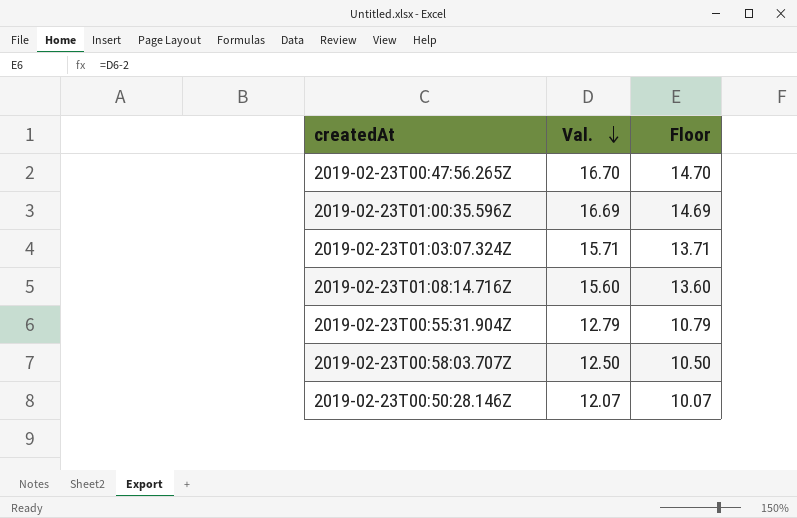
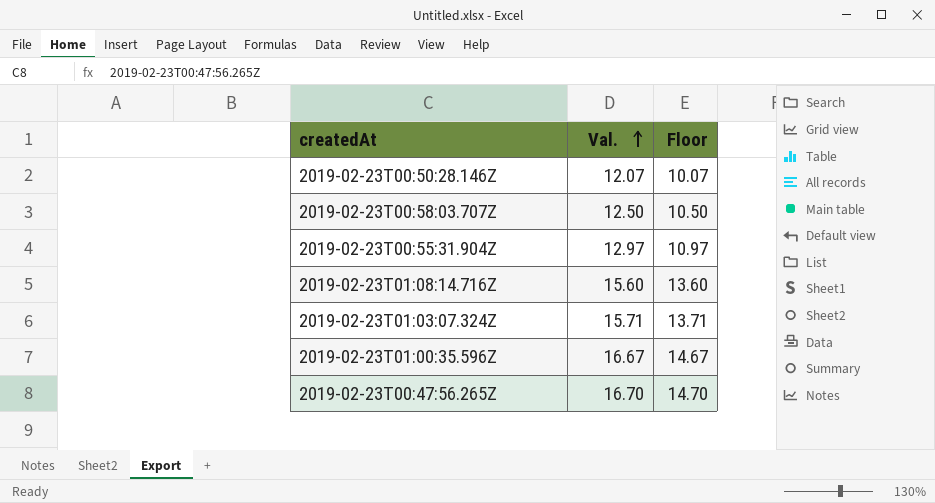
row order: Val. descending -> Val. ascending
2019-02-23T00:55:31.904Z | Val.: 12.79 -> 12.97
2019-02-23T00:55:31.904Z | Floor: 10.79 -> 10.97
2019-02-23T01:00:35.596Z | Val.: 16.69 -> 16.67
2019-02-23T01:00:35.596Z | Floor: 14.69 -> 14.67

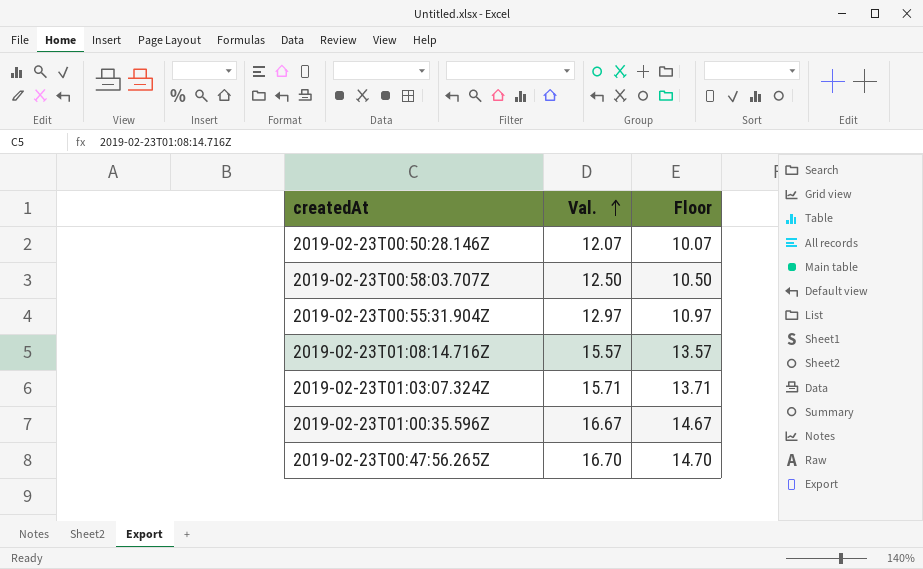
2019-02-23T01:08:14.716Z | Val.: 15.60 -> 15.57
2019-02-23T01:08:14.716Z | Floor: 13.60 -> 13.57

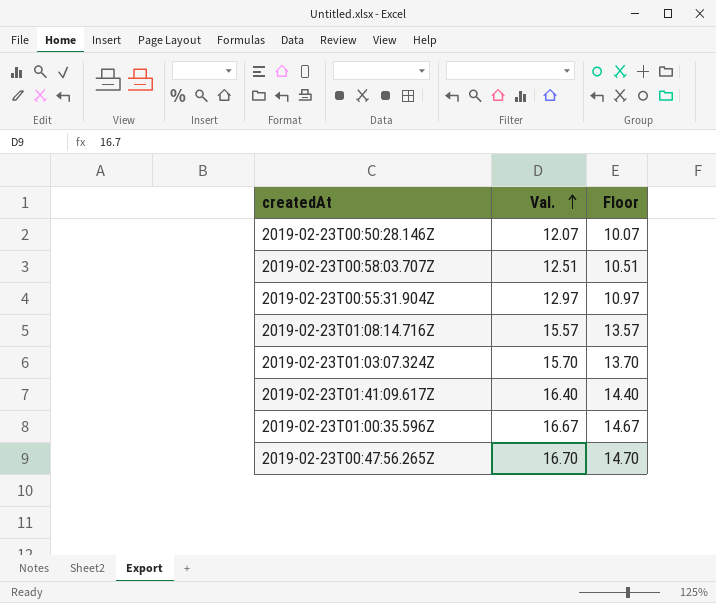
2019-02-23T00:58:03.707Z | Val.: 12.50 -> 12.51
2019-02-23T00:58:03.707Z | Floor: 10.50 -> 10.51
2019-02-23T01:03:07.324Z | Val.: 15.71 -> 15.70
2019-02-23T01:03:07.324Z | Floor: 13.71 -> 13.70
row 2019-02-23T01:41:09.617Z: none -> 16.40 | 14.40

